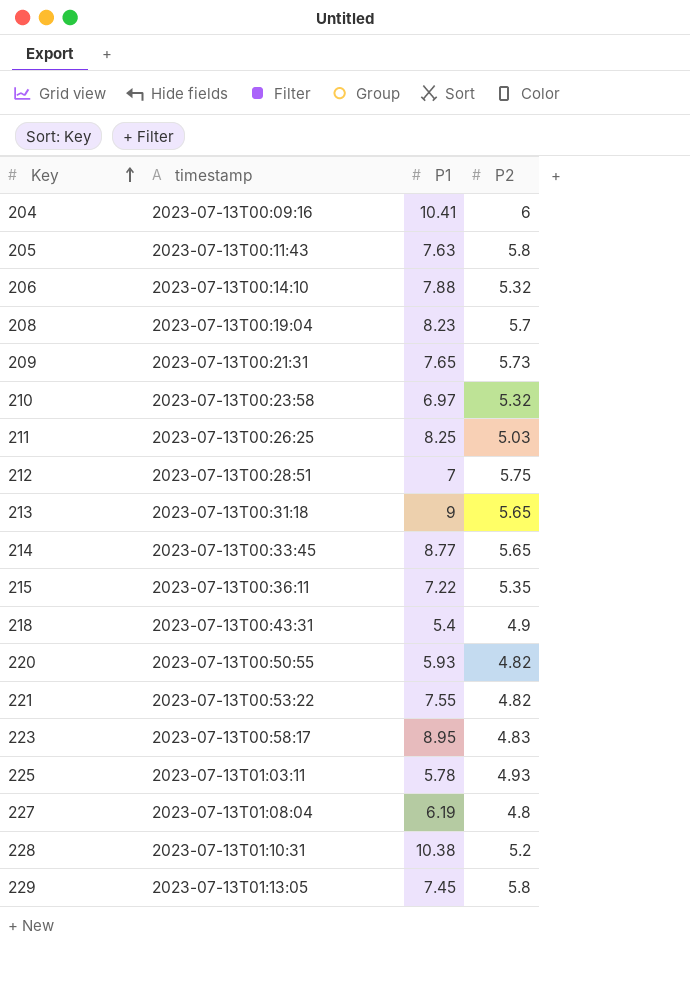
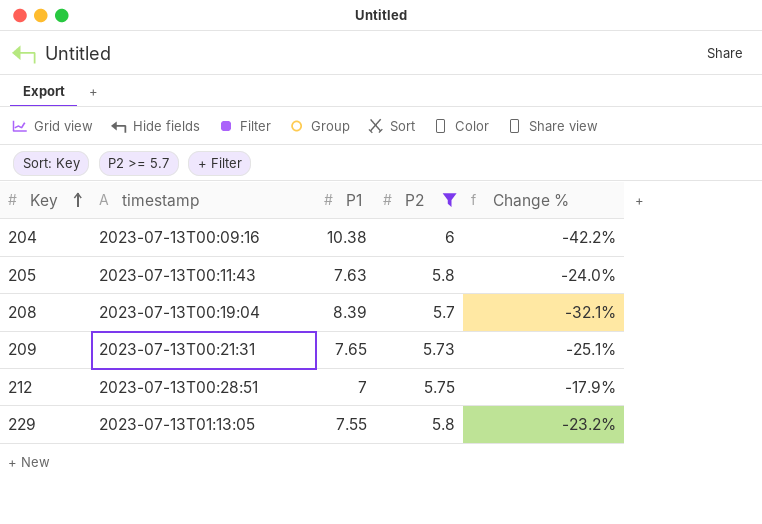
filter: none -> P2 >= 5.7
column Change % | formula: none -> ([P2] - [P1]) / [P1]
204 | P1: 10.41 -> 10.38
208 | P1: 8.23 -> 8.39
229 | P1: 7.45 -> 7.55

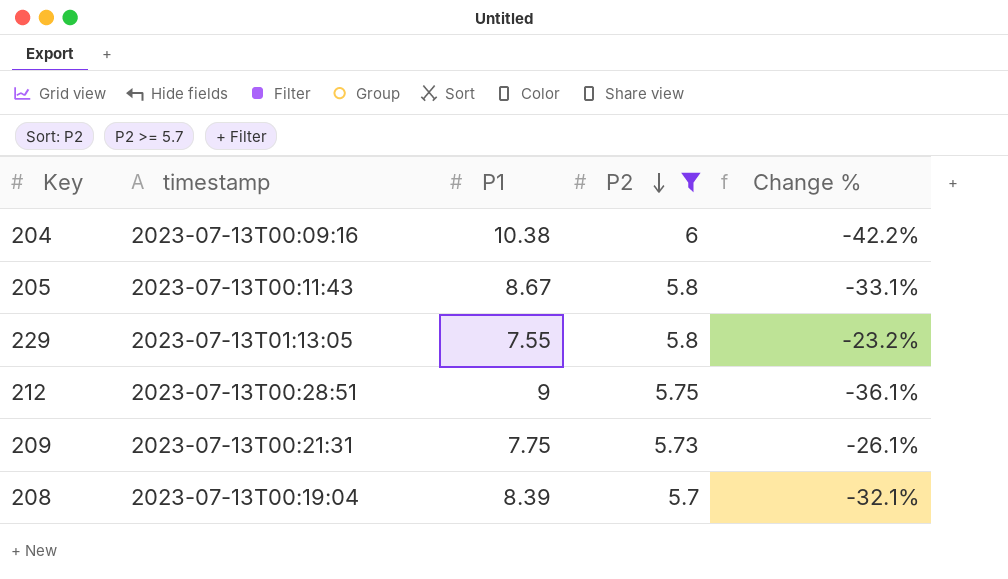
row order: Key ascending -> P2 descending
205 | P1: 7.63 -> 8.67
205 | Change %: -24.0% -> -33.1%
212 | P1: 7 -> 9
212 | Change %: -17.9% -> -36.1%
209 | P1: 7.65 -> 7.75
209 | Change %: -25.1% -> -26.1%

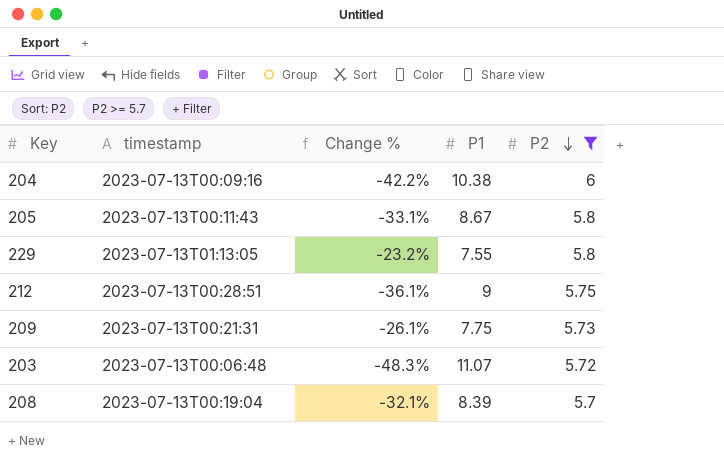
column Change % | position: 5 -> 3
row 203: none -> 2023-07-13T00:06:48 | -48.3% | 11.07 | 5.72

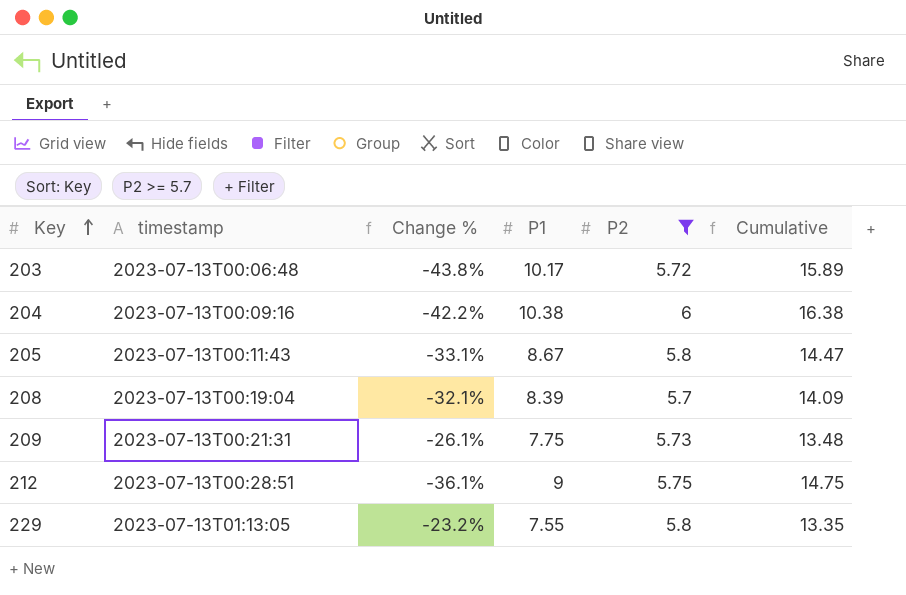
row order: P2 descending -> Key ascending
column Cumulative | formula: none -> [P1] + [P2]
203 | Change %: -48.3% -> -43.8%
203 | P1: 11.07 -> 10.17

